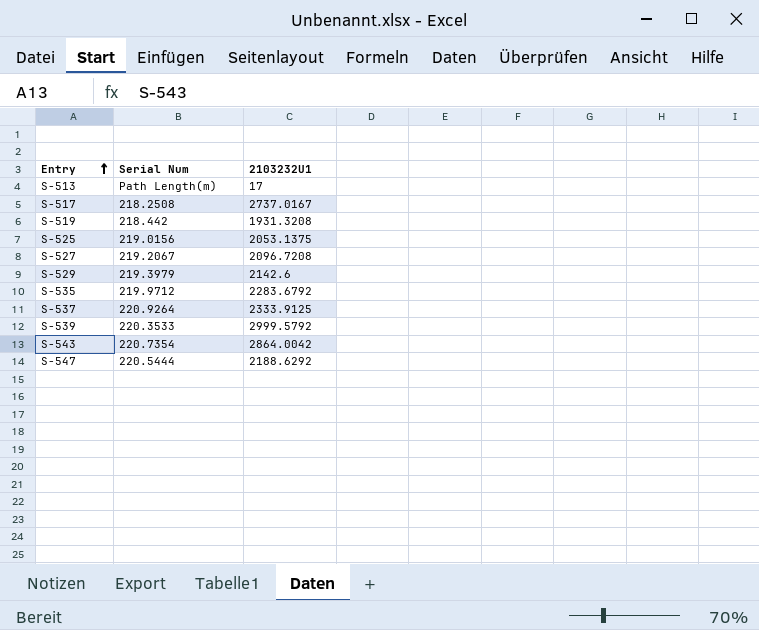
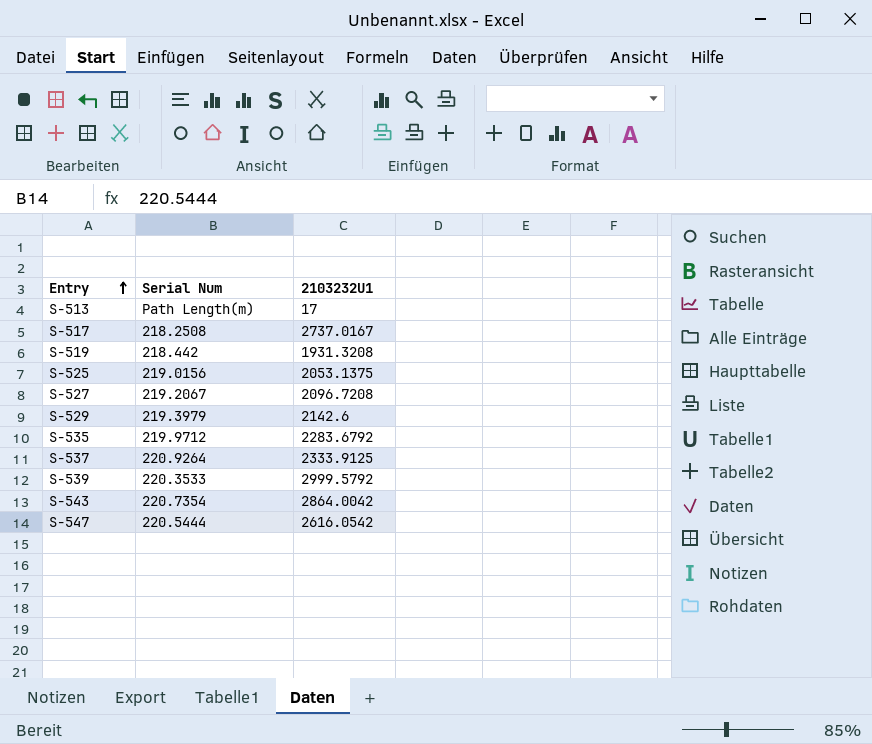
S-547 | 2103232U1: 2188.6292 -> 2616.0542

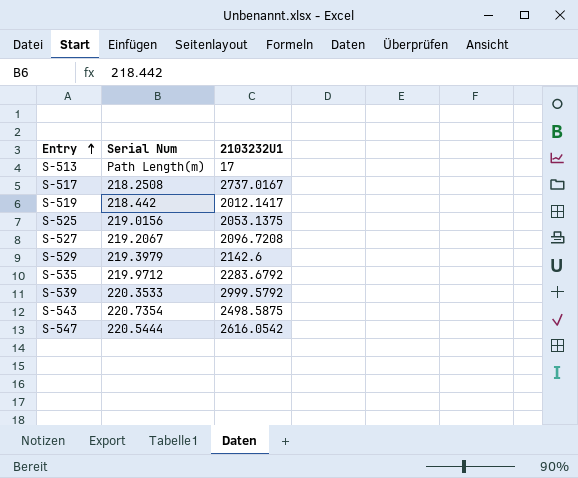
row S-537: 220.9264 | 2333.9125 -> none
S-519 | 2103232U1: 1931.3208 -> 2012.1417
S-543 | 2103232U1: 2864.0042 -> 2498.5875

